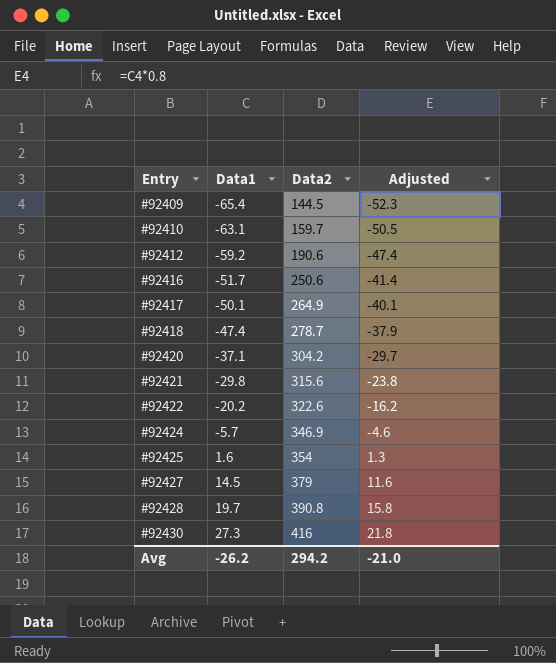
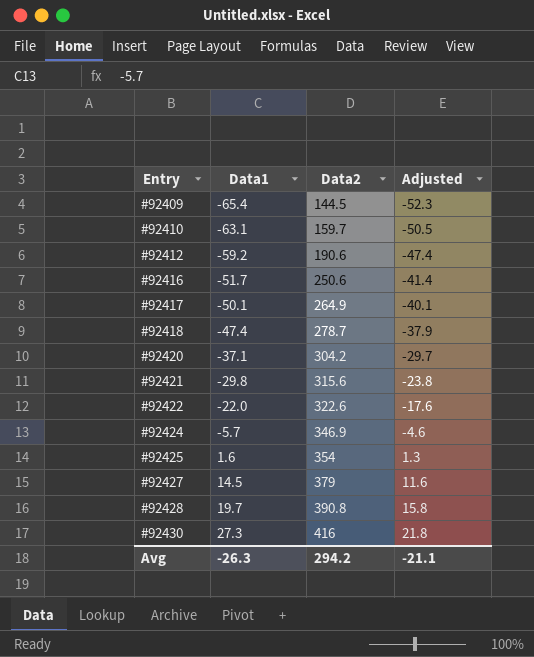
#92422 | Data1: -20.2 -> -22.0
#92422 | Adjusted: -16.2 -> -17.6
Avg | Data1: -26.2 -> -26.3
Avg | Adjusted: -21.0 -> -21.1

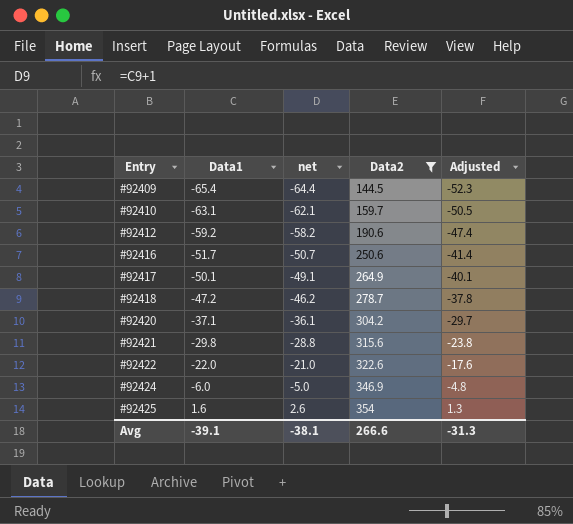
filter: none -> Data2 <= 354
column net | formula: none -> [Data1] + 1
#92418 | Data1: -47.4 -> -47.2
#92418 | Adjusted: -37.9 -> -37.8
#92424 | Data1: -5.7 -> -6.0
#92424 | Adjusted: -4.6 -> -4.8
Avg | Data1: -26.3 -> -39.1
Avg | Data2: 294.2 -> 266.6
Avg | Adjusted: -21.1 -> -31.3

